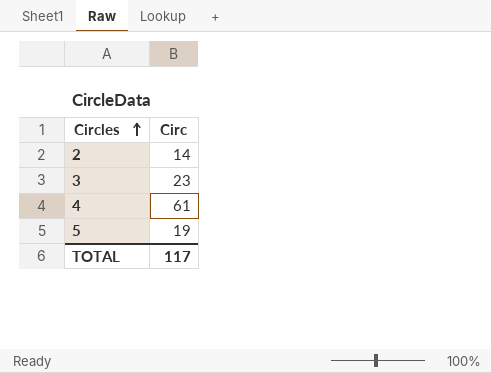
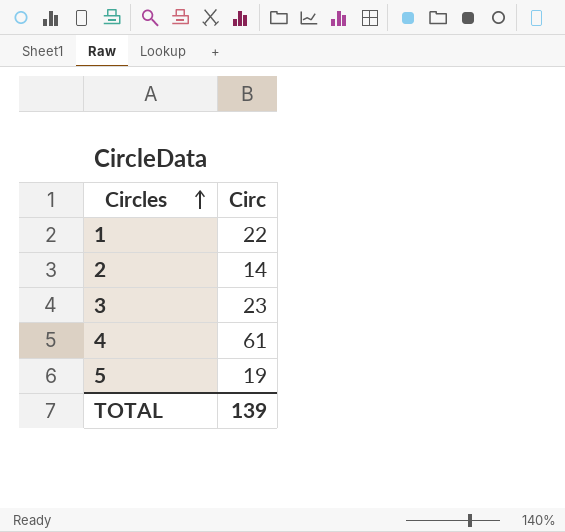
row 1: none -> 22
TOTAL | Circ: 117 -> 139

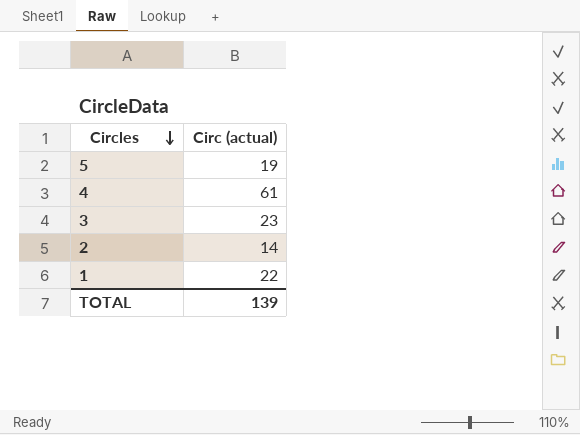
row order: Circles ascending -> Circles descending
column name: Circ -> Circ (actual)

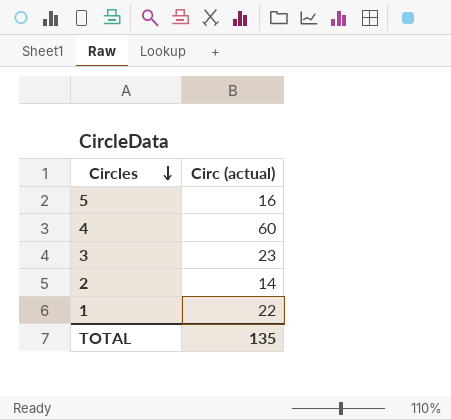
5 | Circ (actual): 19 -> 16
4 | Circ (actual): 61 -> 60
TOTAL | Circ (actual): 139 -> 135

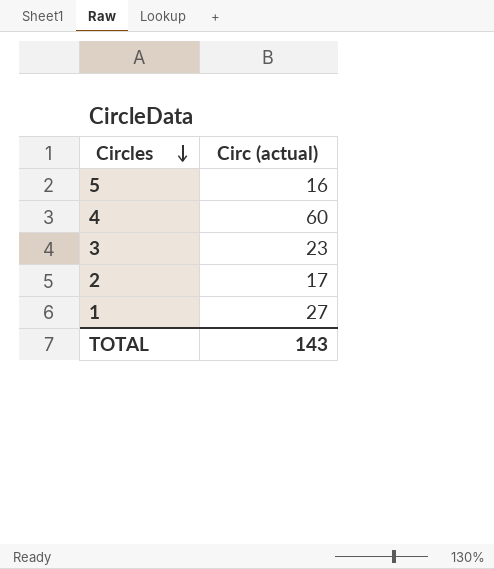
2 | Circ (actual): 14 -> 17
1 | Circ (actual): 22 -> 27
TOTAL | Circ (actual): 135 -> 143

